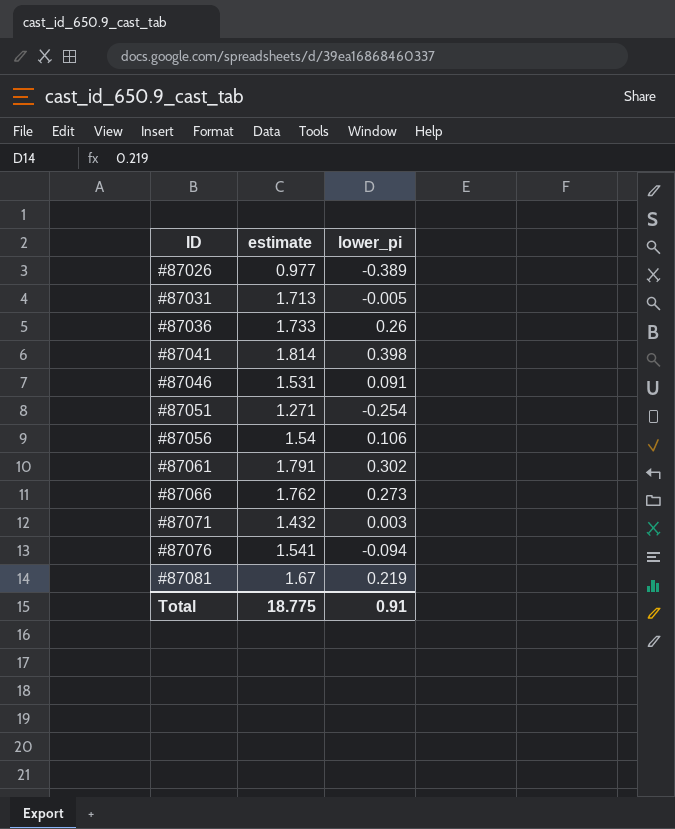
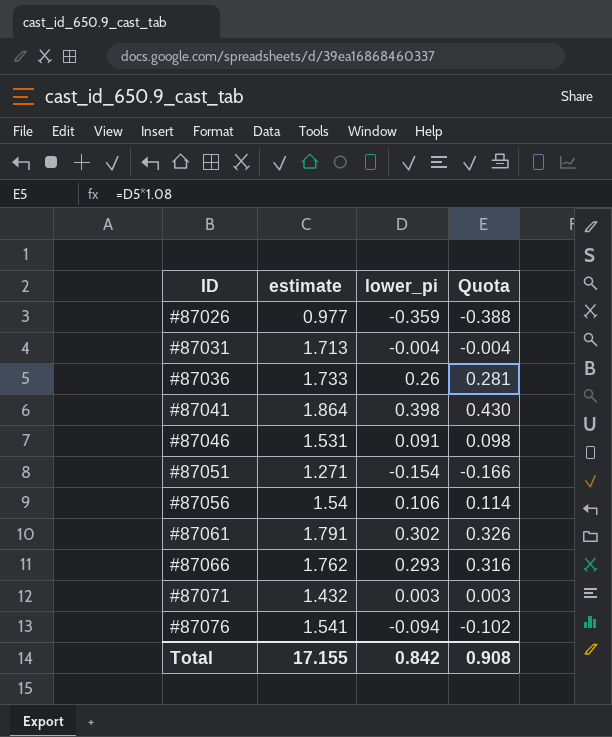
column Quota | formula: none -> [lower_pi] * 1.08
row #87081: 1.67 | 0.219 -> none
#87026 | lower_pi: -0.389 -> -0.359
#87031 | lower_pi: -0.005 -> -0.004
#87041 | estimate: 1.814 -> 1.864
#87051 | lower_pi: -0.254 -> -0.154
#87066 | lower_pi: 0.273 -> 0.293
Total | estimate: 18.775 -> 17.155
Total | lower_pi: 0.91 -> 0.842

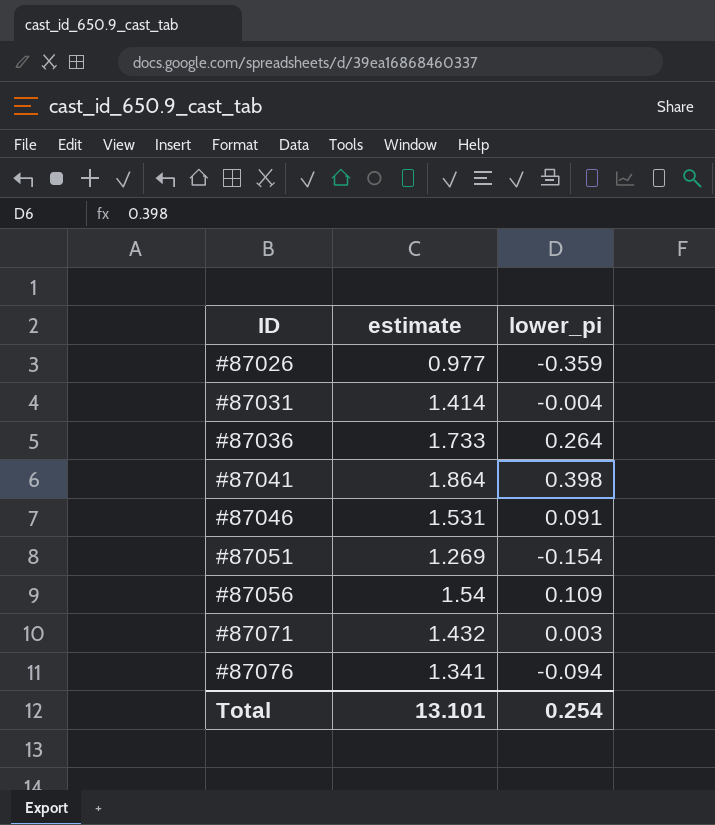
column Quota | formula: [lower_pi] * 1.08 -> none
row #87061: 1.791 | 0.302 | 0.326 -> none
row #87066: 1.762 | 0.293 | 0.316 -> none
#87031 | estimate: 1.713 -> 1.414
#87036 | lower_pi: 0.26 -> 0.264
#87051 | estimate: 1.271 -> 1.269
#87056 | lower_pi: 0.106 -> 0.109
#87076 | estimate: 1.541 -> 1.341
Total | estimate: 17.155 -> 13.101
Total | lower_pi: 0.842 -> 0.254

